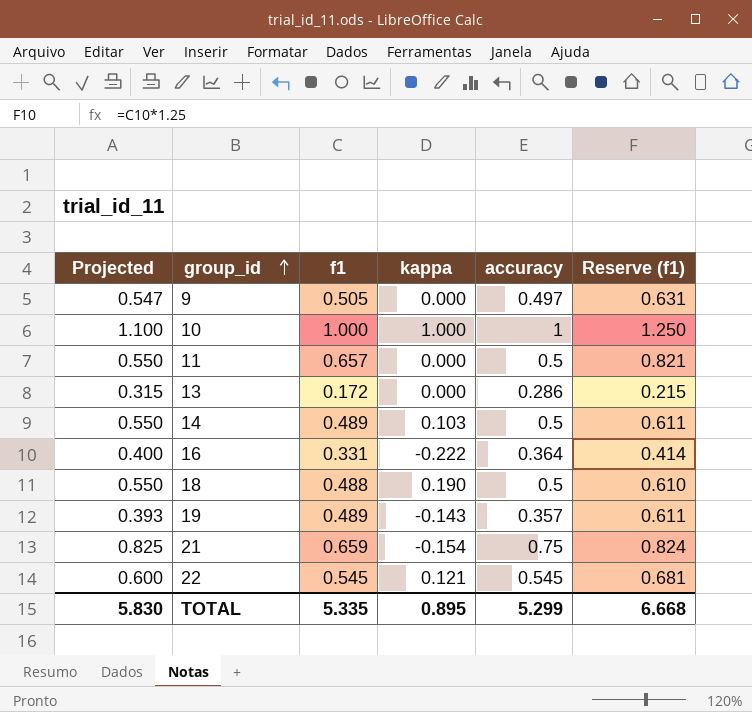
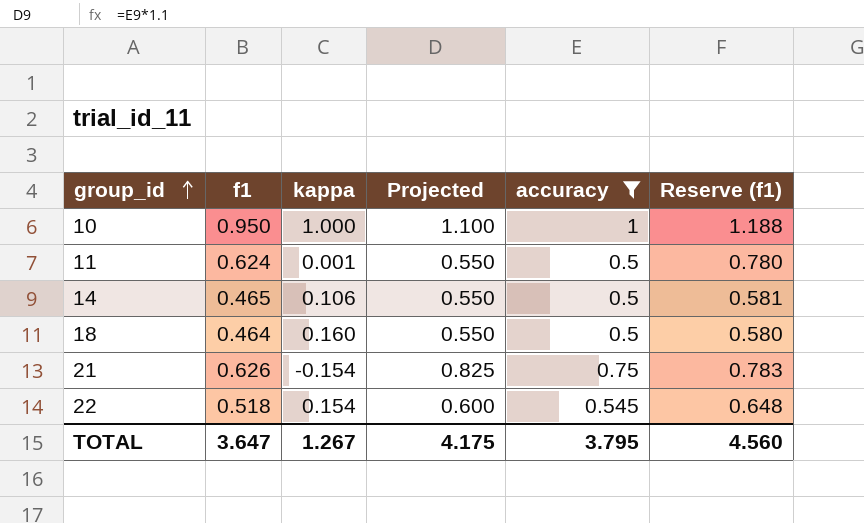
filter: none -> accuracy >= 0.5
column Projected | position: 1 -> 4
10 | f1: 1.000 -> 0.950
10 | Reserve (f1): 1.250 -> 1.188
11 | f1: 0.657 -> 0.624
11 | kappa: 0.000 -> 0.001
11 | Reserve (f1): 0.821 -> 0.780
14 | f1: 0.489 -> 0.465
14 | kappa: 0.103 -> 0.106
14 | Reserve (f1): 0.611 -> 0.581
18 | f1: 0.488 -> 0.464
18 | kappa: 0.190 -> 0.160
18 | Reserve (f1): 0.610 -> 0.580
21 | f1: 0.659 -> 0.626
21 | Reserve (f1): 0.824 -> 0.783
22 | f1: 0.545 -> 0.518
22 | kappa: 0.121 -> 0.154
22 | Reserve (f1): 0.681 -> 0.648
TOTAL | f1: 5.335 -> 3.647
TOTAL | kappa: 0.895 -> 1.267
TOTAL | Projected: 5.830 -> 4.175
TOTAL | accuracy: 5.299 -> 3.795
TOTAL | Reserve (f1): 6.668 -> 4.560

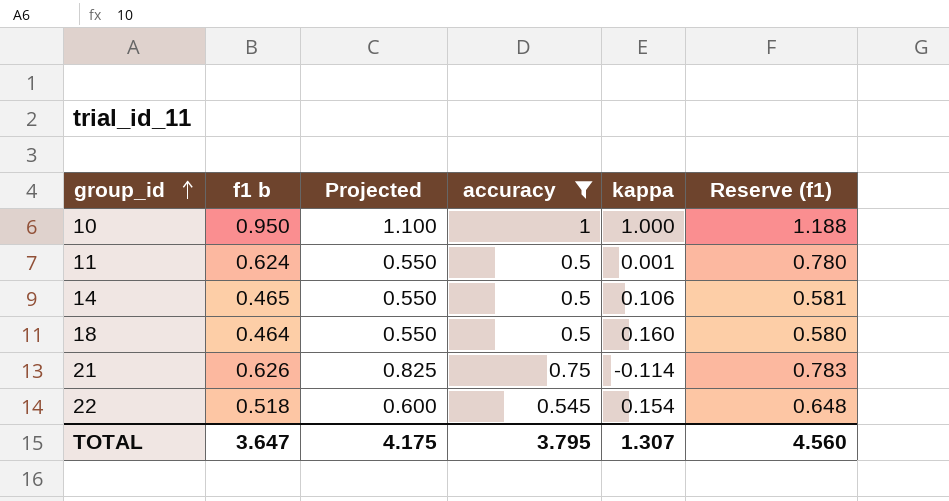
column name: f1 -> f1 b
column kappa | position: 3 -> 5
21 | kappa: -0.154 -> -0.114
TOTAL | kappa: 1.267 -> 1.307

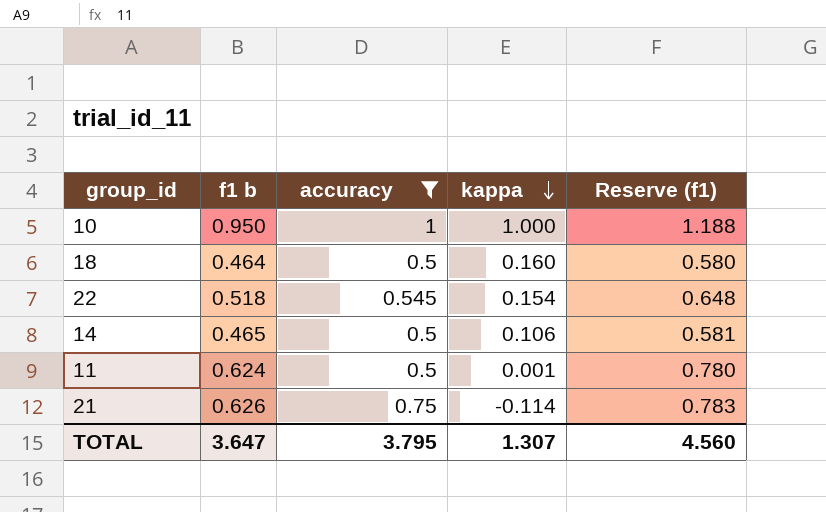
row order: group_id ascending -> kappa descending
column Projected | formula: [accuracy] * 1.1 -> none

